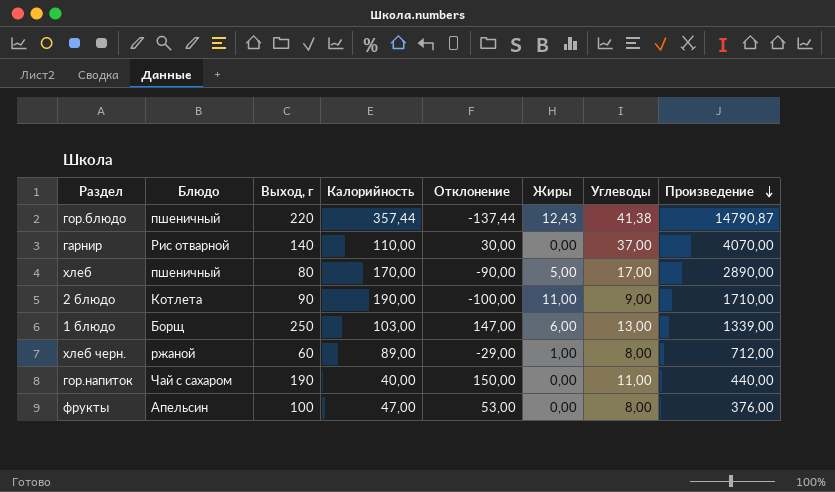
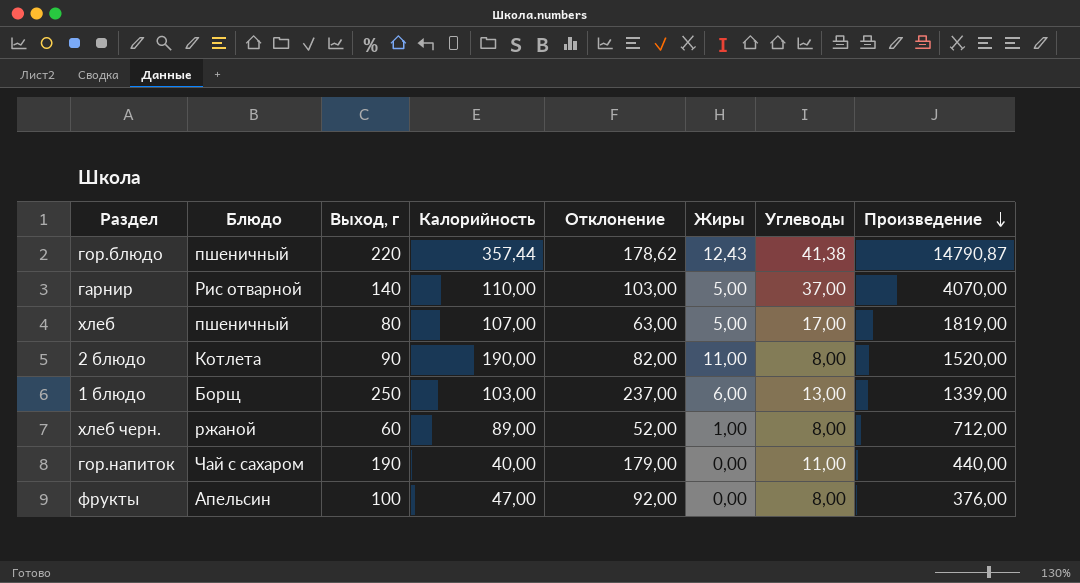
column Отклонение | formula: [Выход, г] - [Калорийность] -> [Выход, г] - [Углеводы]
гарнир | Жиры: 0,00 -> 5,00
хлеб | Калорийность: 170,00 -> 107,00
хлеб | Произведение: 2890,00 -> 1819,00
2 блюдо | Углеводы: 9,00 -> 8,00
2 блюдо | Произведение: 1710,00 -> 1520,00

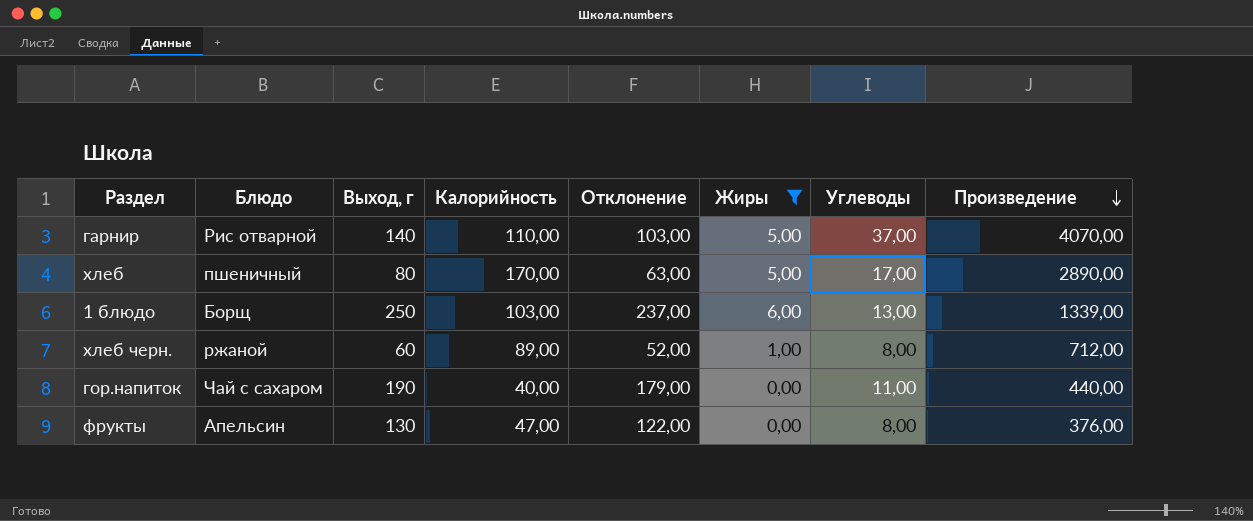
filter: none -> Жиры <= 6,00
хлеб | Калорийность: 107,00 -> 170,00
хлеб | Произведение: 1819,00 -> 2890,00
фрукты | Выход, г: 100 -> 130
фрукты | Отклонение: 92,00 -> 122,00

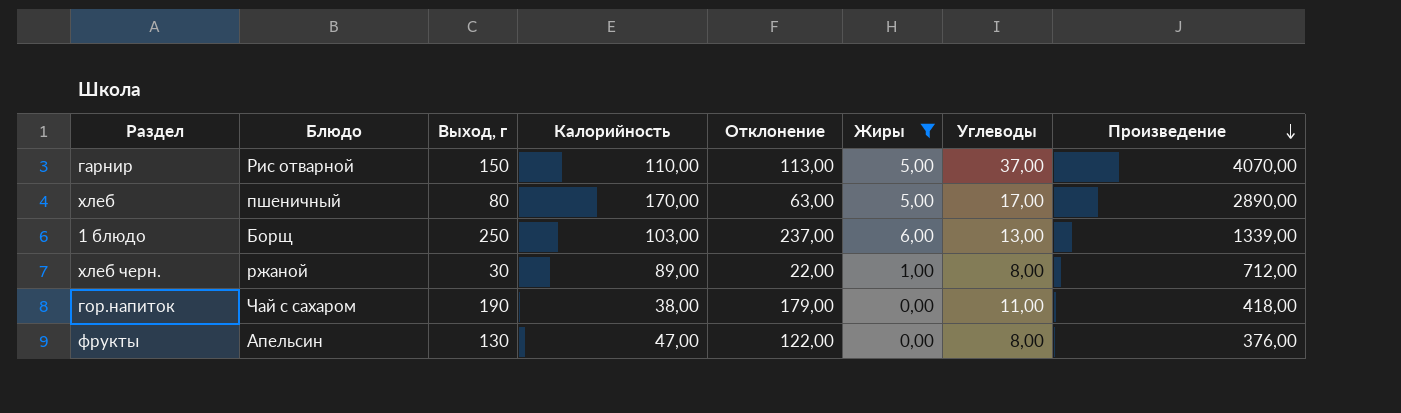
гарнир | Выход, г: 140 -> 150
гарнир | Отклонение: 103,00 -> 113,00
хлеб черн. | Выход, г: 60 -> 30
хлеб черн. | Отклонение: 52,00 -> 22,00
гор.напиток | Калорийность: 40,00 -> 38,00
гор.напиток | Произведение: 440,00 -> 418,00

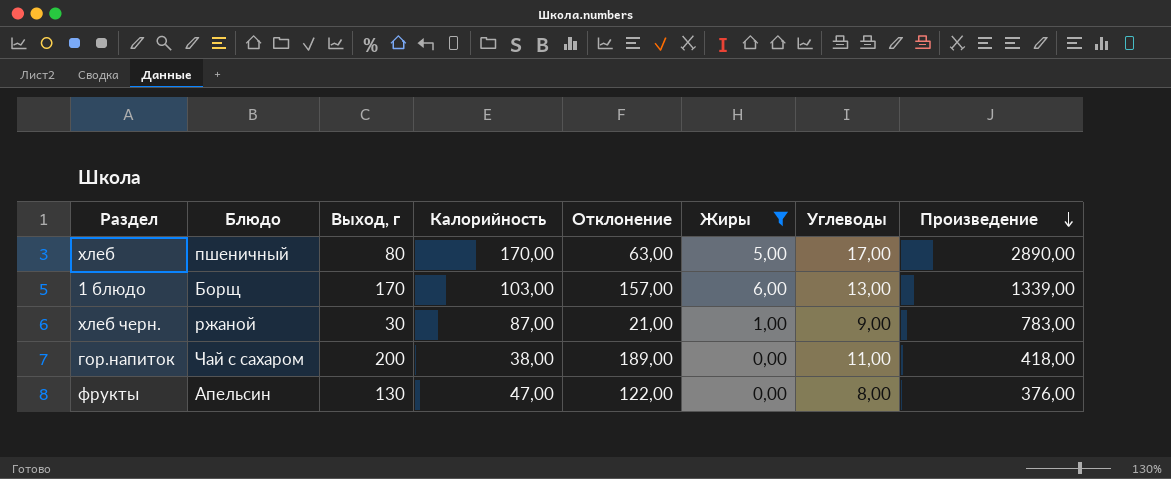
row гарнир: Рис отварной | 150 | 110,00 | 113,00 | 5,00 | 37,00 | 4070,00 -> none
1 блюдо | Выход, г: 250 -> 170
1 блюдо | Отклонение: 237,00 -> 157,00
хлеб черн. | Калорийность: 89,00 -> 87,00
хлеб черн. | Отклонение: 22,00 -> 21,00
хлеб черн. | Углеводы: 8,00 -> 9,00
хлеб черн. | Произведение: 712,00 -> 783,00
гор.напиток | Выход, г: 190 -> 200
гор.напиток | Отклонение: 179,00 -> 189,00

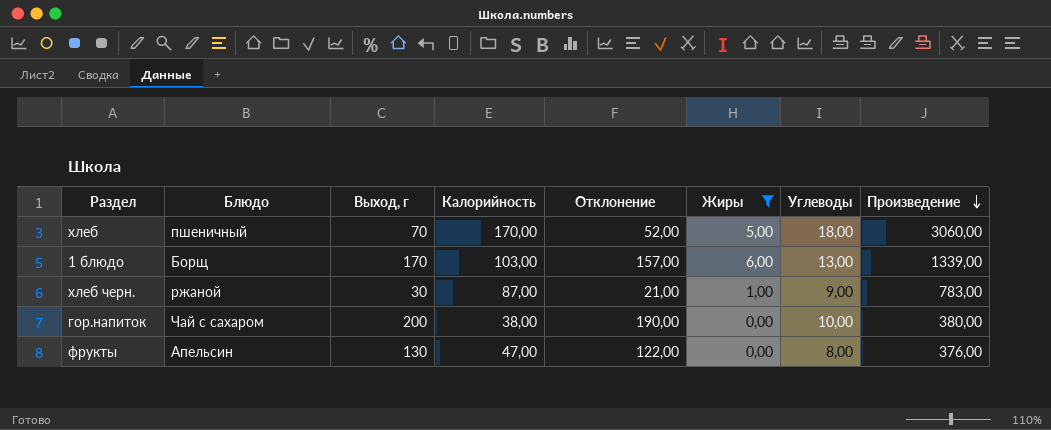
хлеб | Выход, г: 80 -> 70
хлеб | Отклонение: 63,00 -> 52,00
хлеб | Углеводы: 17,00 -> 18,00
хлеб | Произведение: 2890,00 -> 3060,00
гор.напиток | Отклонение: 189,00 -> 190,00
гор.напиток | Углеводы: 11,00 -> 10,00
гор.напиток | Произведение: 418,00 -> 380,00

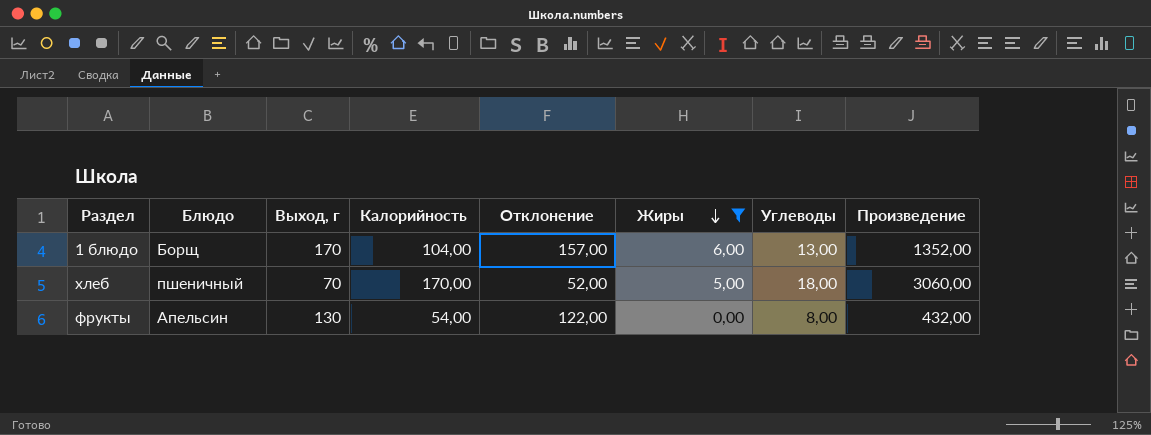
row order: Произведение descending -> Жиры descending
row хлеб черн.: ржаной | 30 | 87,00 | 21,00 | 1,00 | 9,00 | 783,00 -> none
row гор.напиток: Чай с сахаром | 200 | 38,00 | 190,00 | 0,00 | 10,00 | 380,00 -> none
1 блюдо | Калорийность: 103,00 -> 104,00
1 блюдо | Произведение: 1339,00 -> 1352,00
фрукты | Калорийность: 47,00 -> 54,00
фрукты | Произведение: 376,00 -> 432,00

